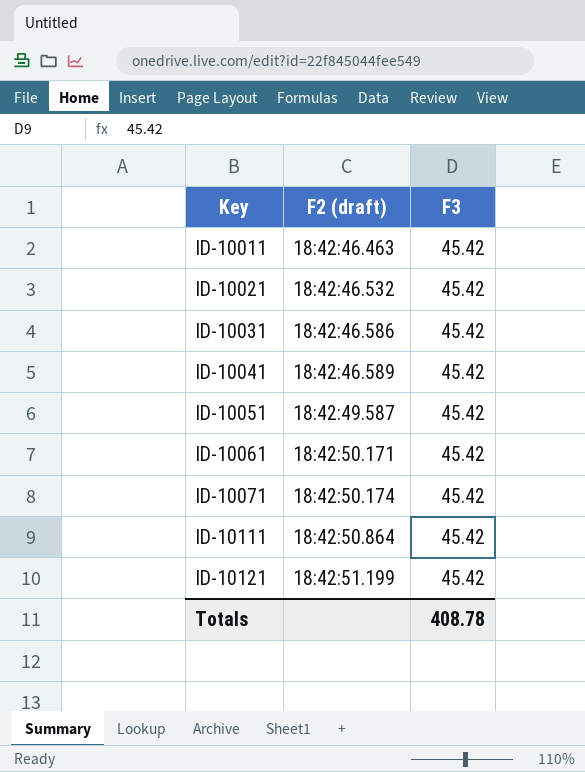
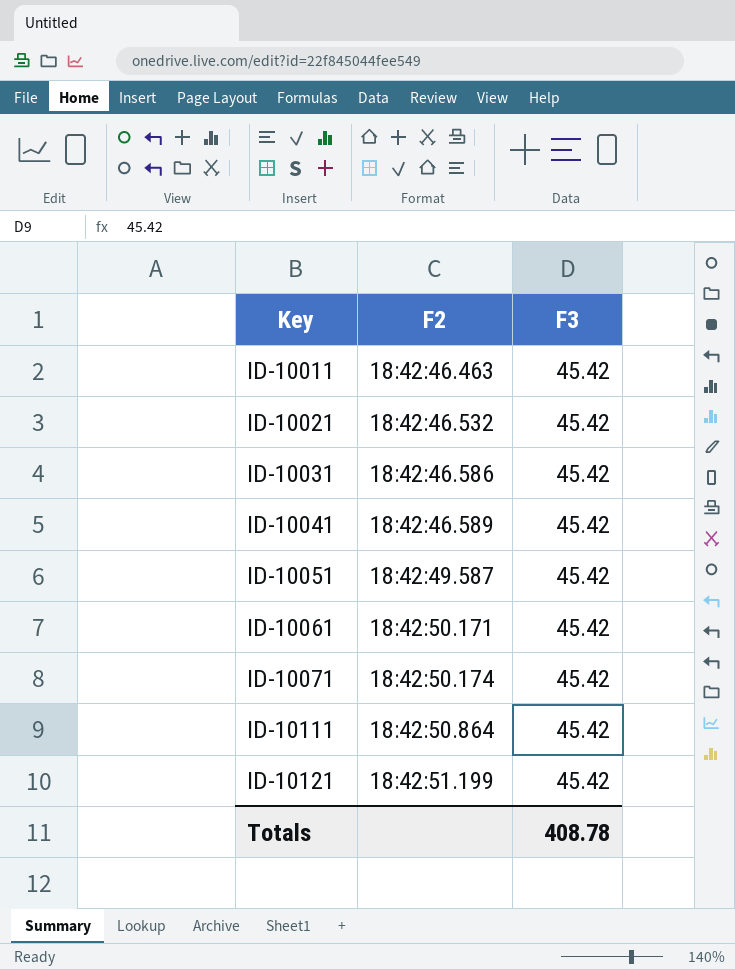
column name: F2 (draft) -> F2

